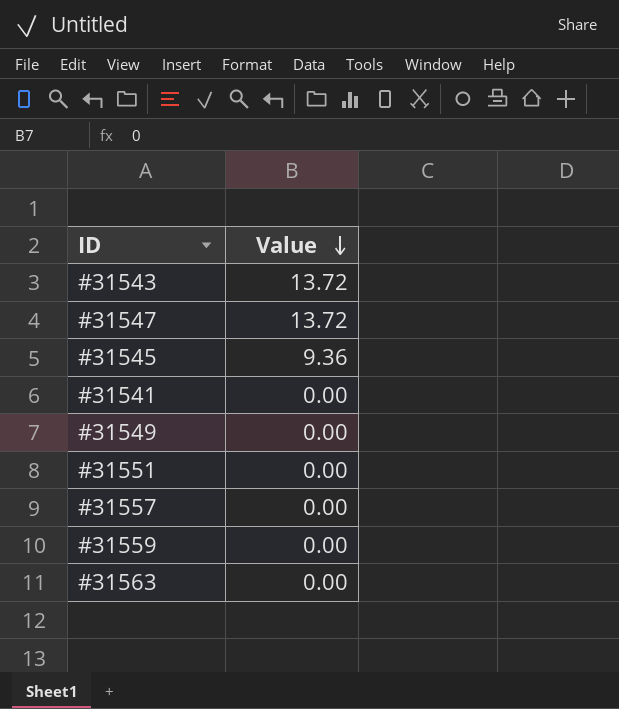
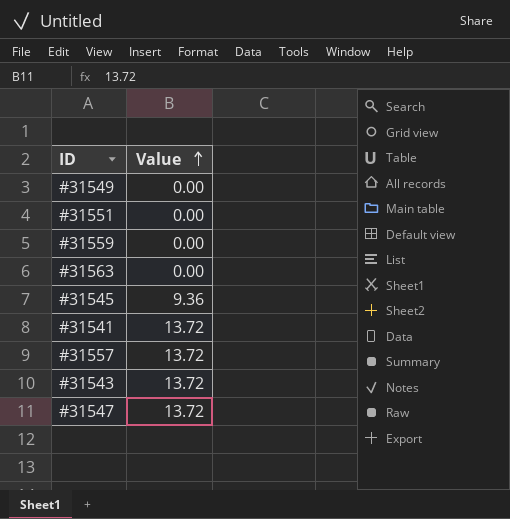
row order: Value descending -> Value ascending
#31541 | Value: 0.00 -> 13.72
#31557 | Value: 0.00 -> 13.72

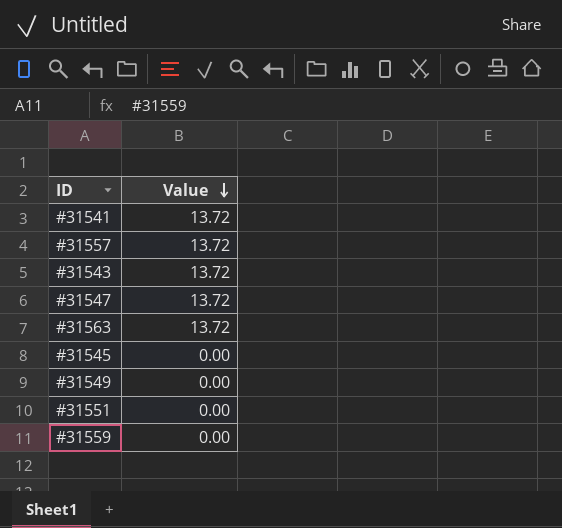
row order: Value ascending -> Value descending
#31563 | Value: 0.00 -> 13.72
#31545 | Value: 9.36 -> 0.00

